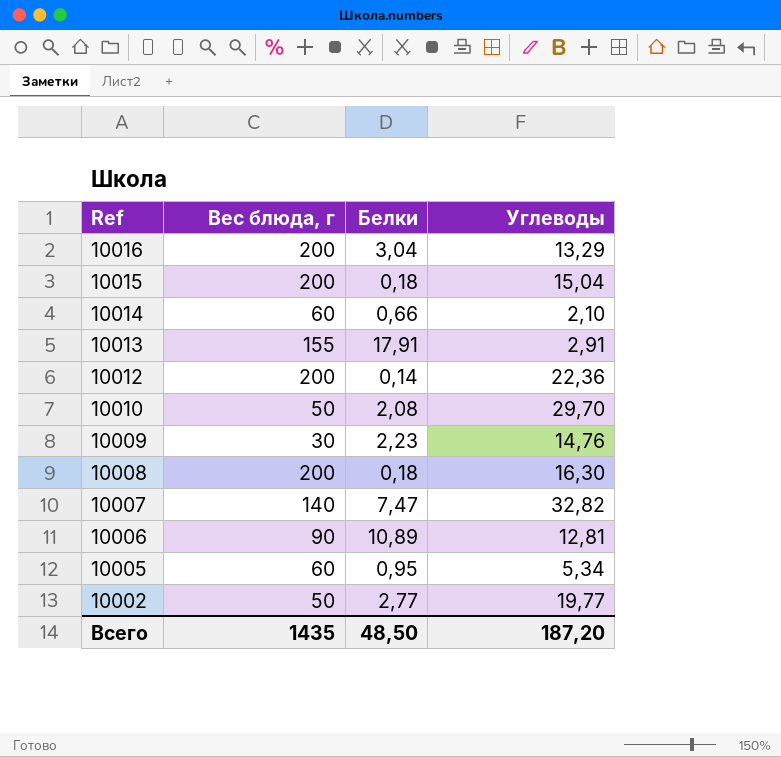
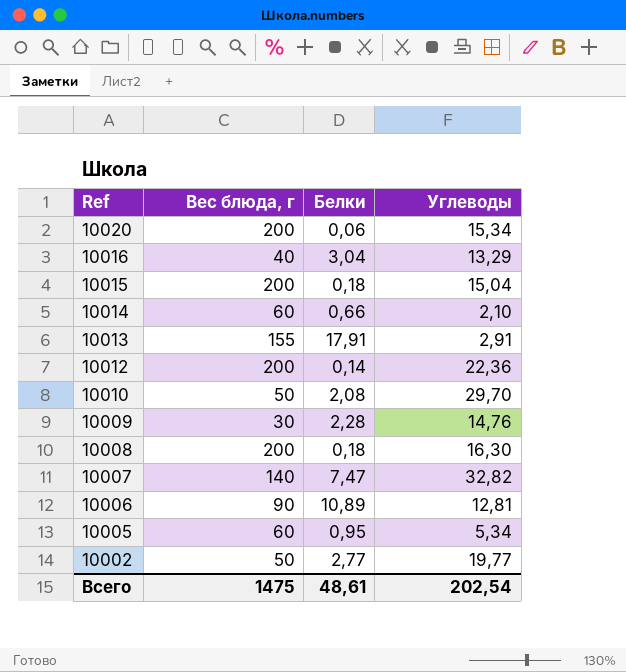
row 10020: none -> 200 | 0,06 | 15,34
10016 | Вес блюда, г: 200 -> 40
10009 | Белки: 2,23 -> 2,28
Всего | Вес блюда, г: 1435 -> 1475
Всего | Белки: 48,50 -> 48,61
Всего | Углеводы: 187,20 -> 202,54

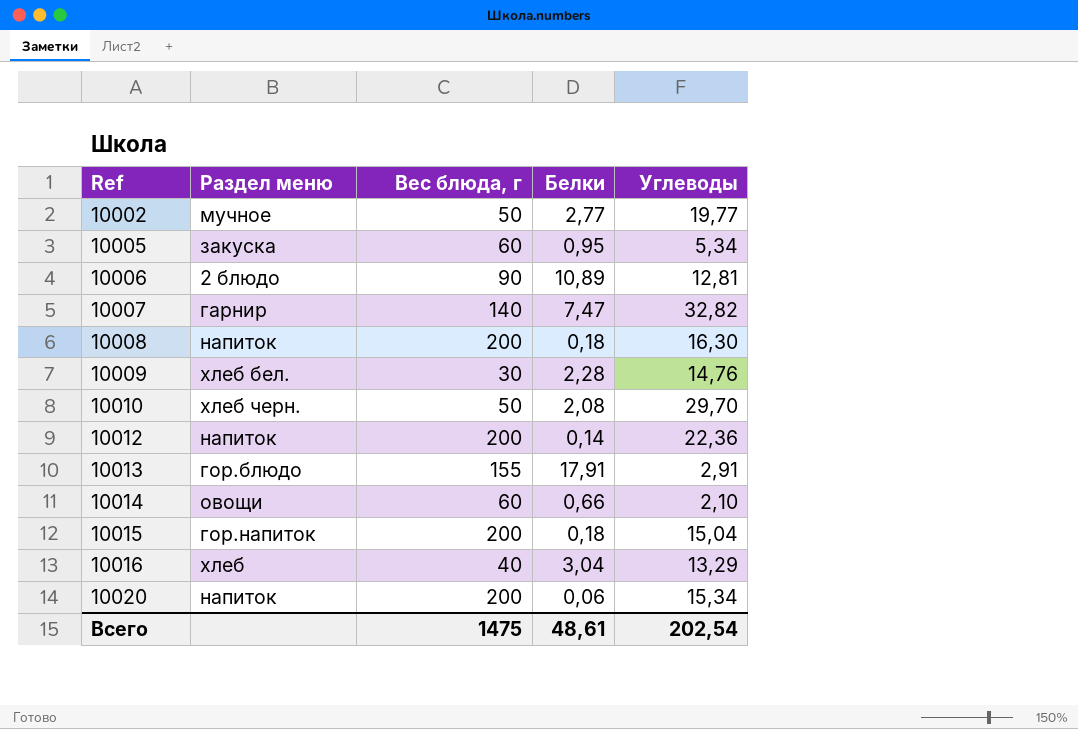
row order: Ref descending -> Ref ascending
column Раздел меню | position: none -> 2

